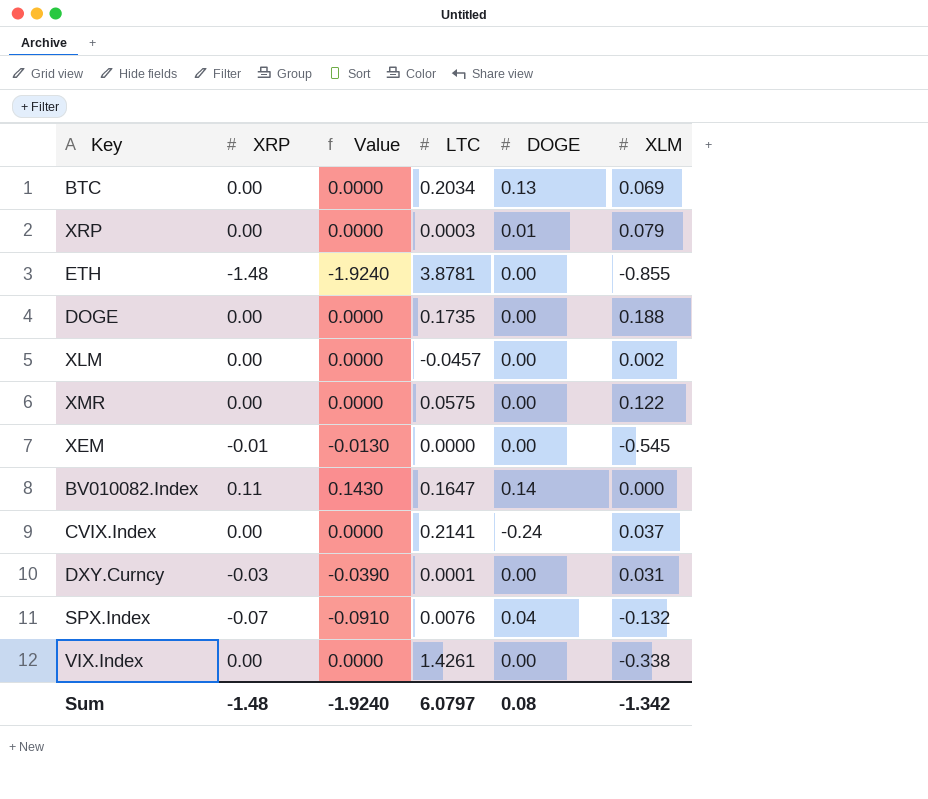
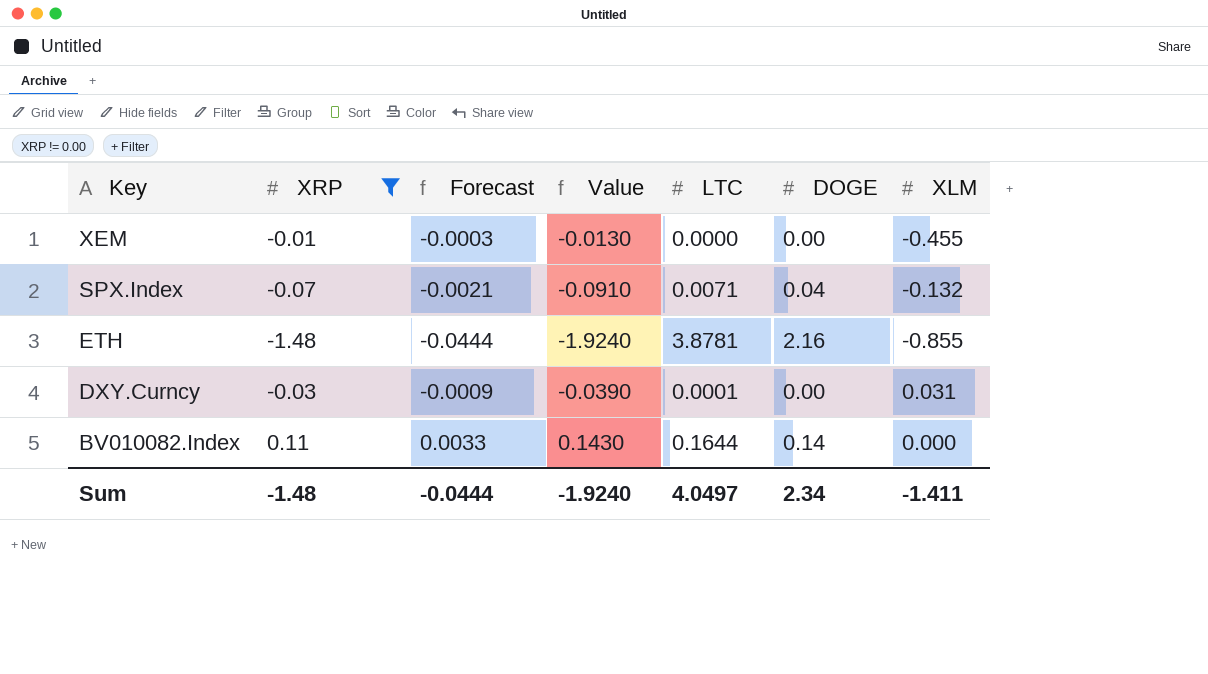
filter: none -> XRP != 0.00
row order: none -> Key descending
column Forecast | formula: none -> [XRP] * 0.03
XEM | XLM: -0.545 -> -0.455
SPX.Index | LTC: 0.0076 -> 0.0071
ETH | DOGE: 0.00 -> 2.16
BV010082.Index | LTC: 0.1647 -> 0.1644
Sum | LTC: 6.0797 -> 4.0497
Sum | DOGE: 0.08 -> 2.34
Sum | XLM: -1.342 -> -1.411

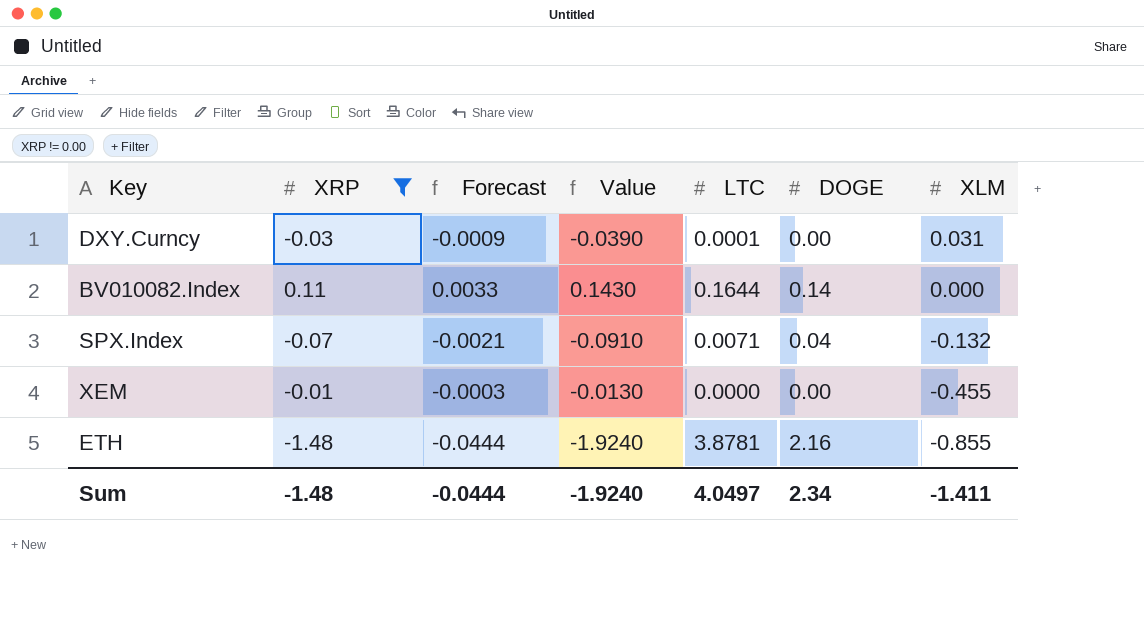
row order: Key descending -> XLM descending

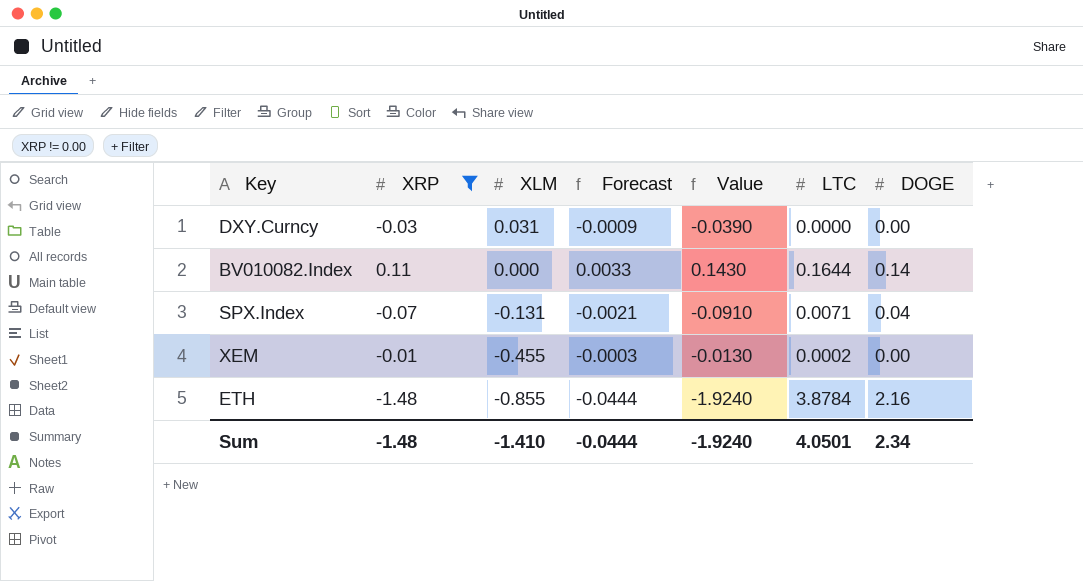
column XLM | position: 7 -> 3
DXY.Curncy | LTC: 0.0001 -> 0.0000
SPX.Index | XLM: -0.132 -> -0.131
XEM | LTC: 0.0000 -> 0.0002
ETH | LTC: 3.8781 -> 3.8784
Sum | XLM: -1.411 -> -1.410
Sum | LTC: 4.0497 -> 4.0501

